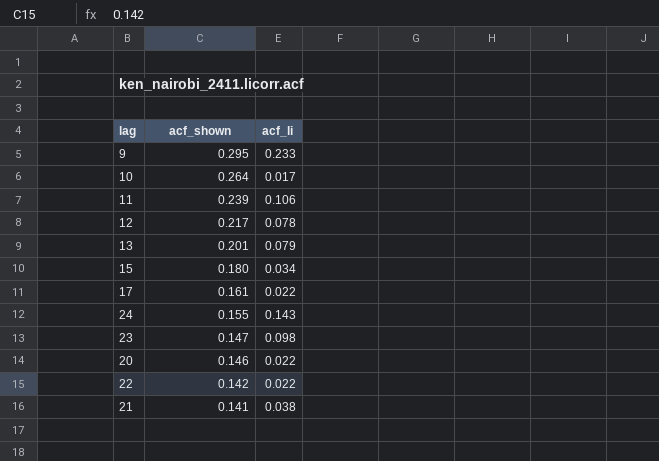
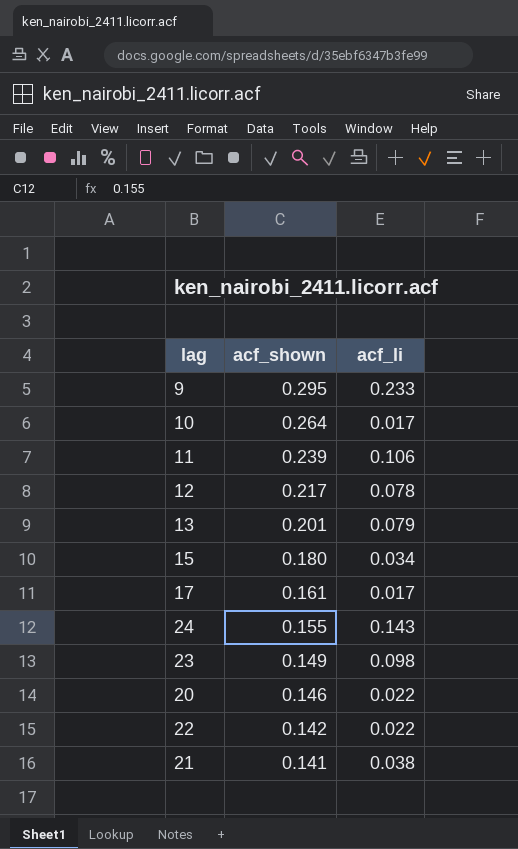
17 | acf_li: 0.022 -> 0.017
23 | acf_shown: 0.147 -> 0.149

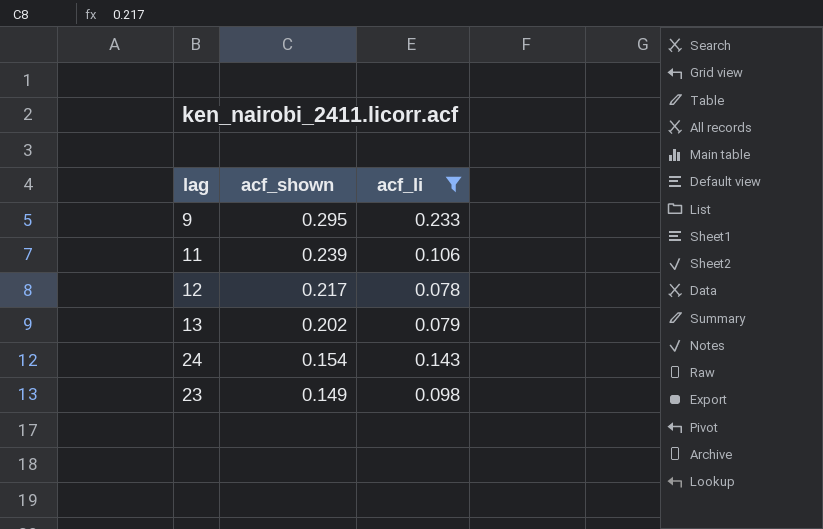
filter: none -> acf_li >= 0.078
13 | acf_shown: 0.201 -> 0.202
24 | acf_shown: 0.155 -> 0.154

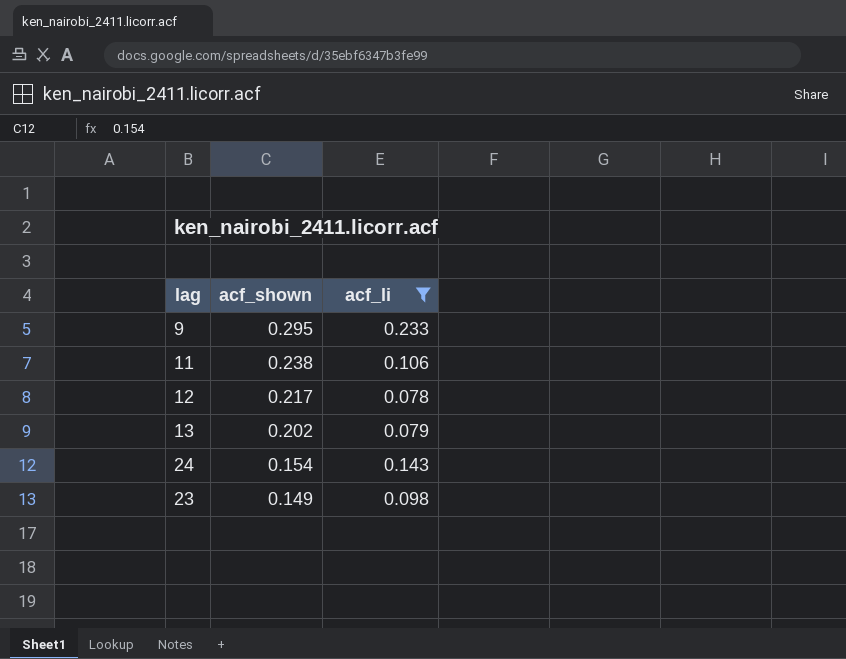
11 | acf_shown: 0.239 -> 0.238

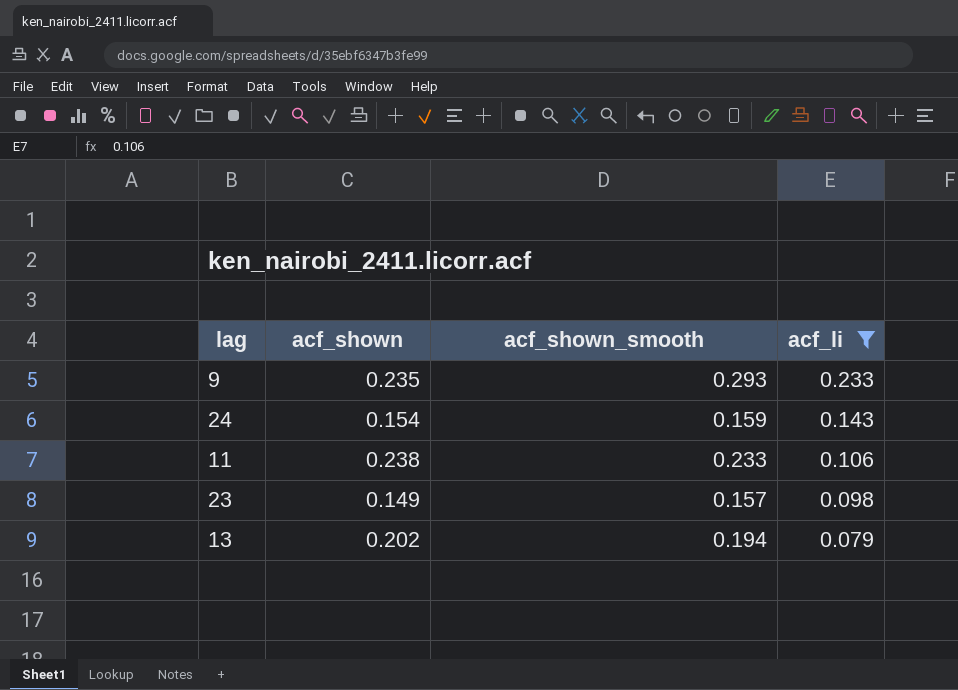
row order: acf_shown descending -> acf_li descending
column acf_shown_smooth | position: none -> 3
row 12: 0.217 | 0.078 -> none
9 | acf_shown: 0.295 -> 0.235

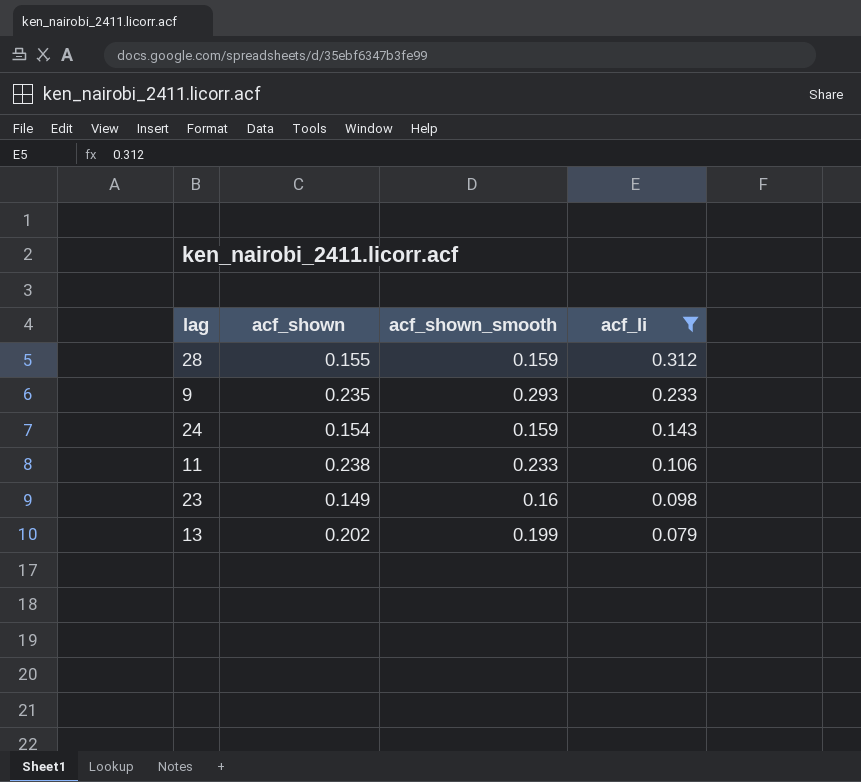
row 28: none -> 0.155 | 0.159 | 0.312
23 | acf_shown_smooth: 0.157 -> 0.16
13 | acf_shown_smooth: 0.194 -> 0.199

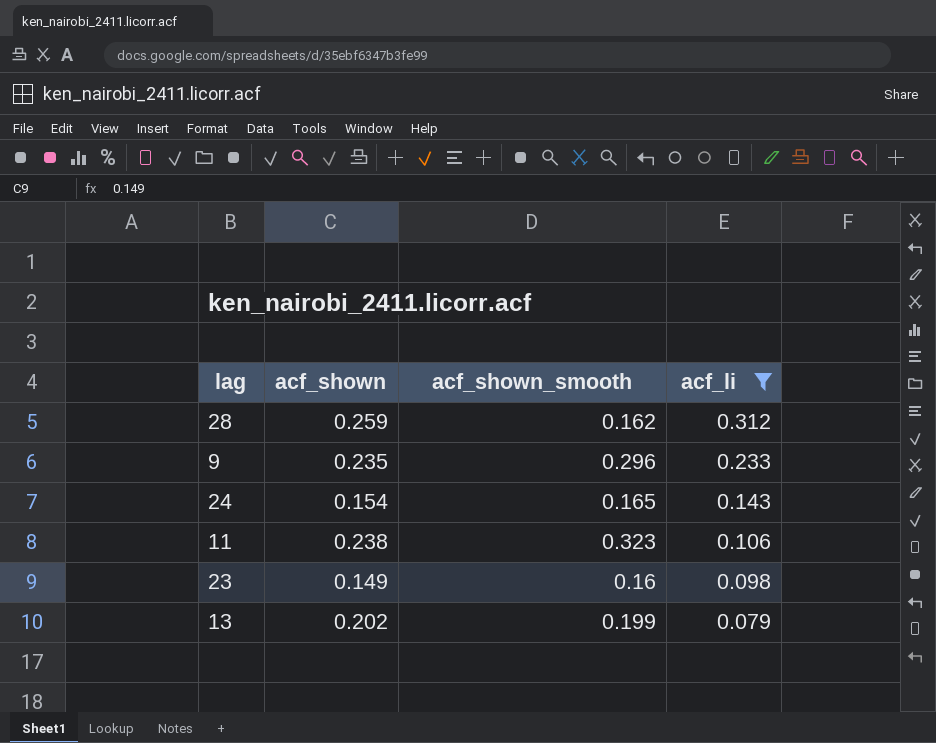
28 | acf_shown: 0.155 -> 0.259
28 | acf_shown_smooth: 0.159 -> 0.162
9 | acf_shown_smooth: 0.293 -> 0.296
24 | acf_shown_smooth: 0.159 -> 0.165
11 | acf_shown_smooth: 0.233 -> 0.323

